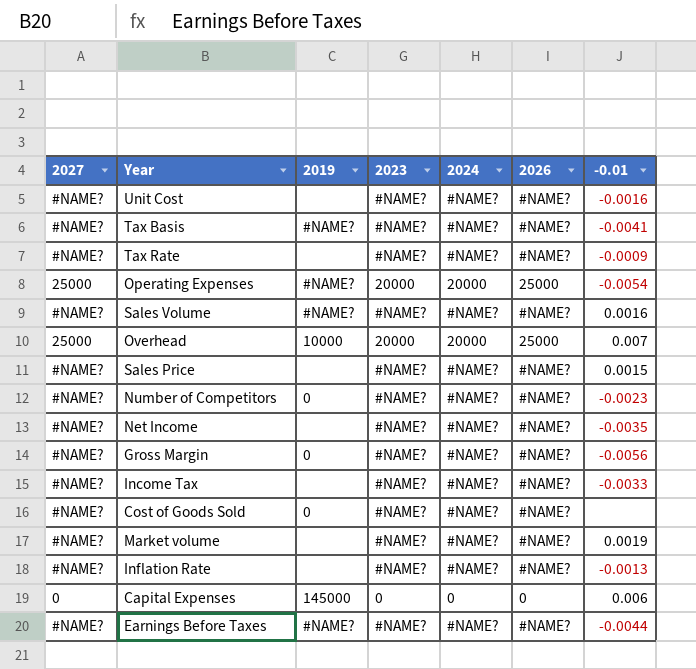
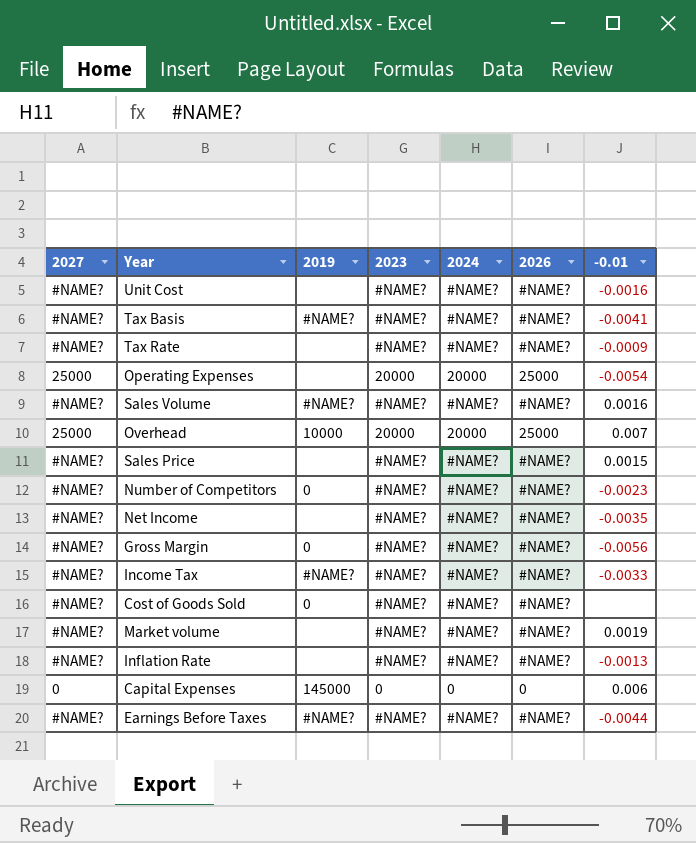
Operating Expenses | 2019: #NAME? -> none
Income Tax | 2019: none -> #NAME?

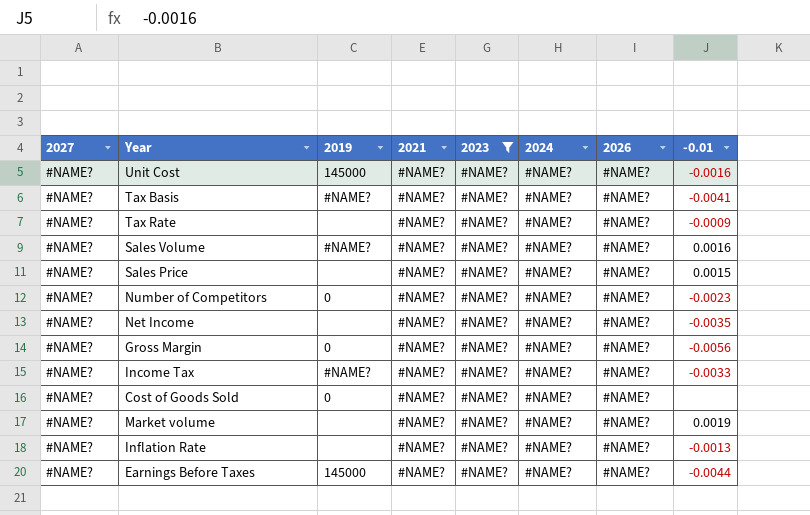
filter: none -> 2023 = #NAME?
column 2021 | position: none -> 4
Unit Cost | 2019: none -> 145000
Earnings Before Taxes | 2019: #NAME? -> 145000

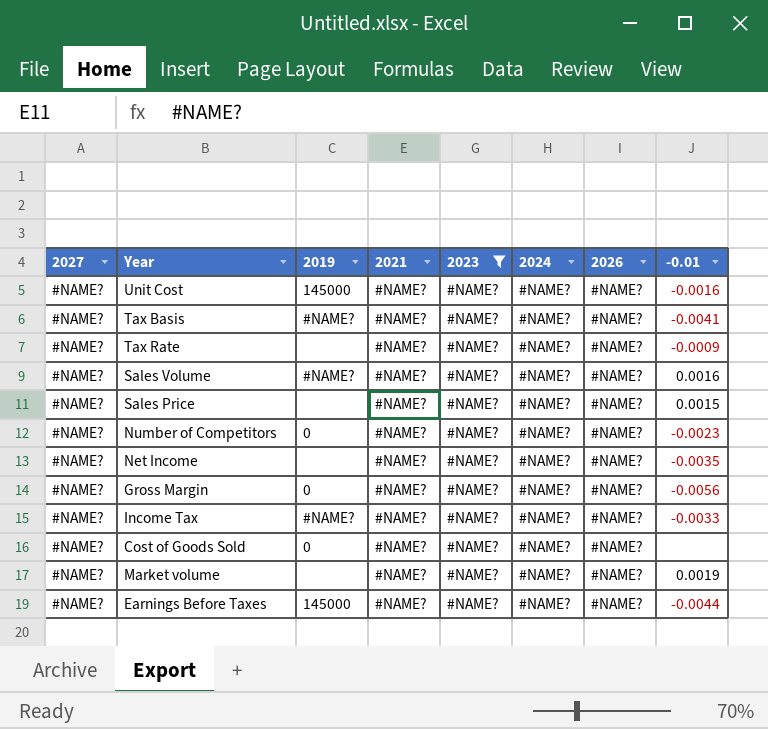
row Inflation Rate: #NAME? | none | #NAME? | #NAME? | #NAME? | #NAME? | -0.0013 -> none

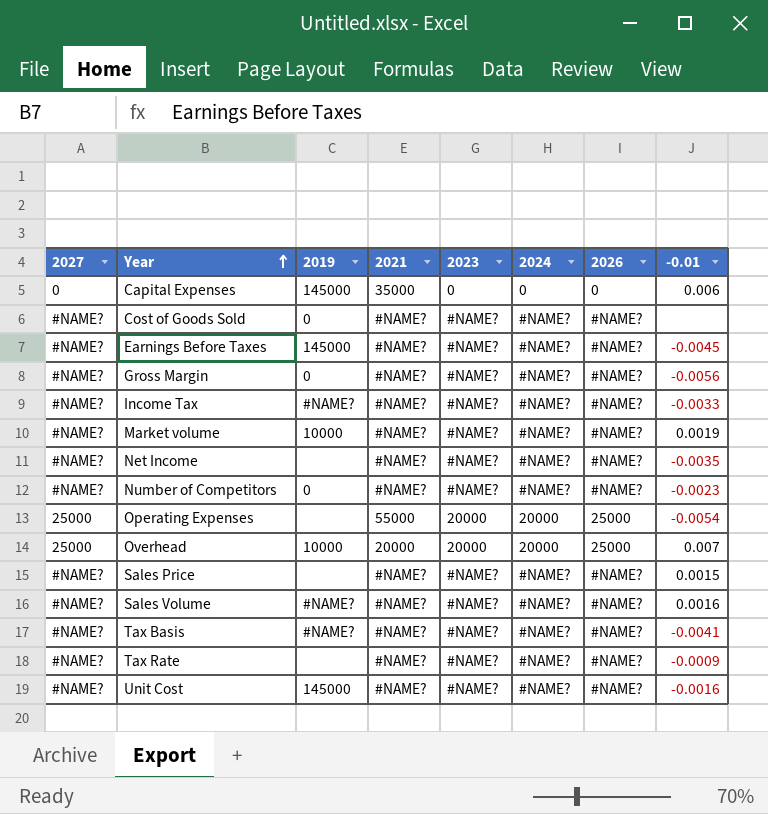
filter: 2023 = #NAME? -> none
row order: none -> Year ascending
Earnings Before Taxes | -0.01: -0.0044 -> -0.0045
Market volume | 2019: none -> 10000

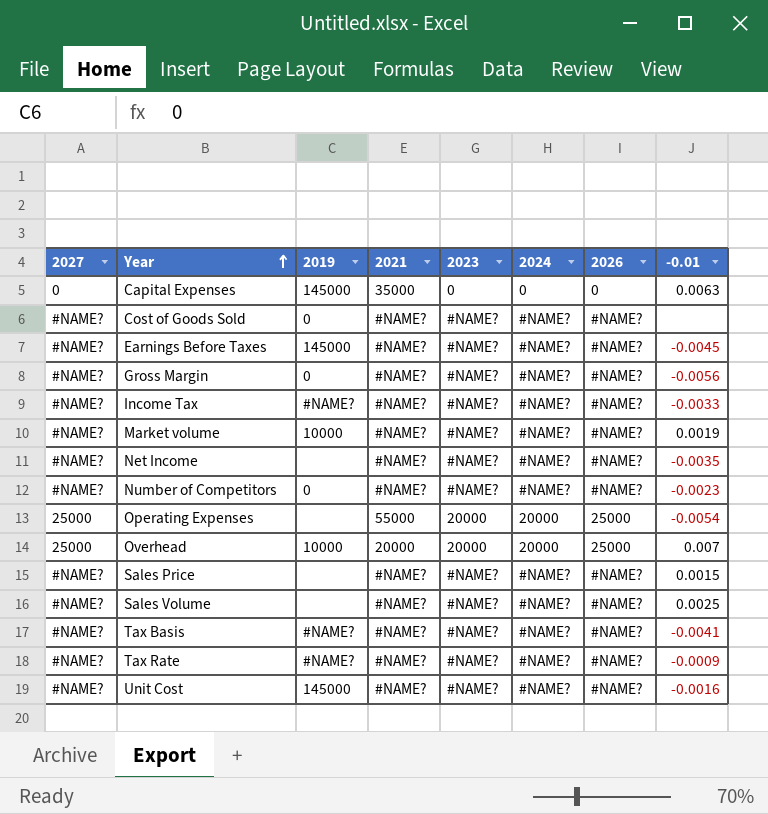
Capital Expenses | -0.01: 0.006 -> 0.0063
Sales Volume | 2019: #NAME? -> none
Sales Volume | -0.01: 0.0016 -> 0.0025
Tax Rate | 2019: none -> #NAME?

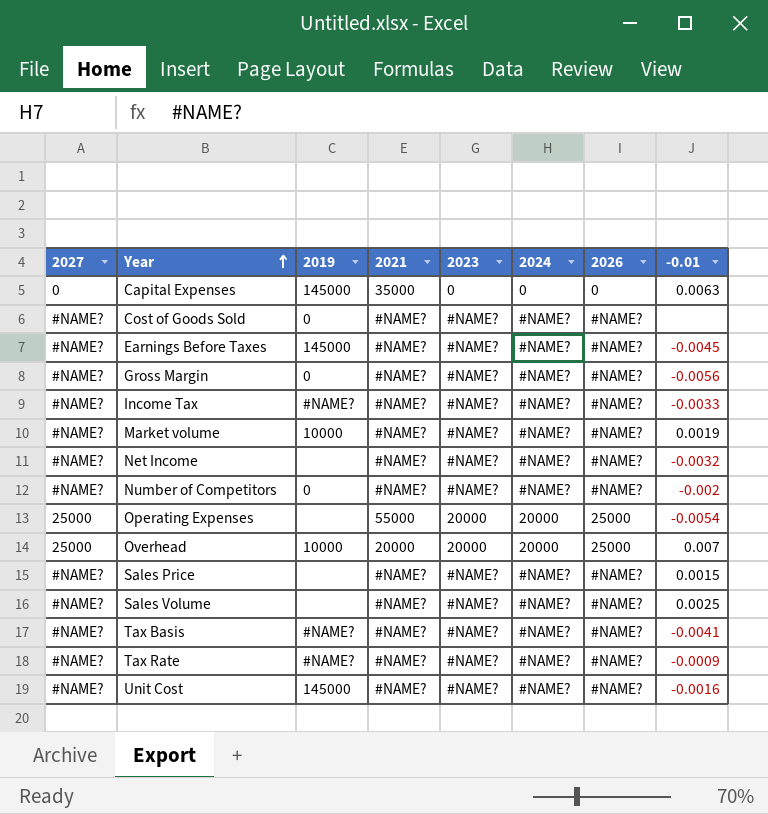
Net Income | -0.01: -0.0035 -> -0.0032
Number of Competitors | -0.01: -0.0023 -> -0.002

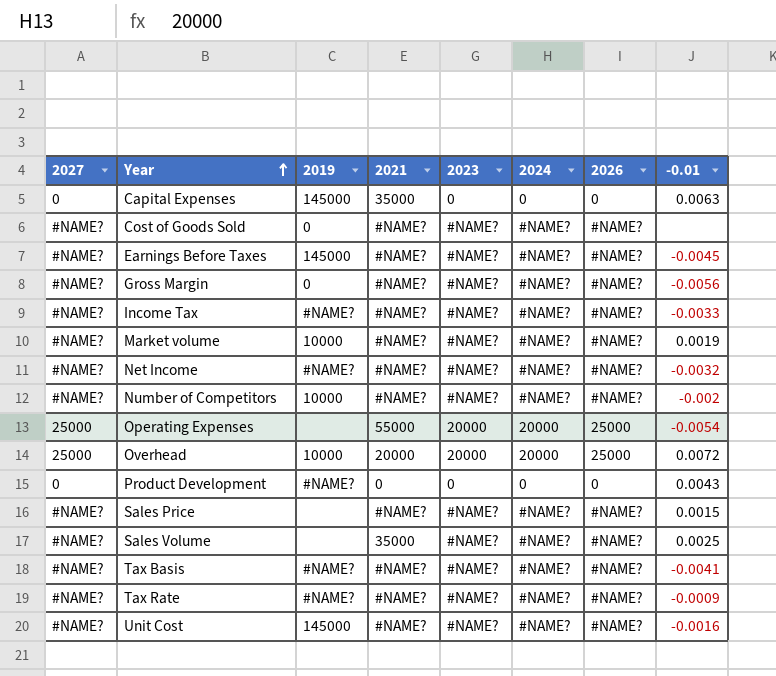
Net Income | 2019: none -> #NAME?
Number of Competitors | 2019: 0 -> 10000
Overhead | -0.01: 0.007 -> 0.0072
row Product Development: none -> 0 | #NAME? | 0 | 0 | 0 | 0 | 0.0043
Sales Volume | 2021: #NAME? -> 35000

